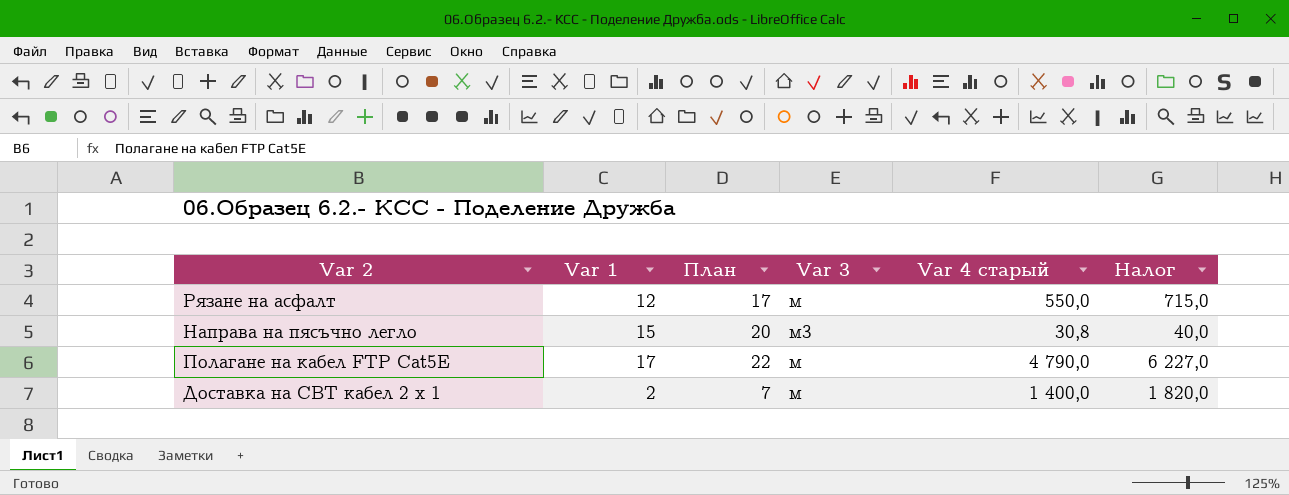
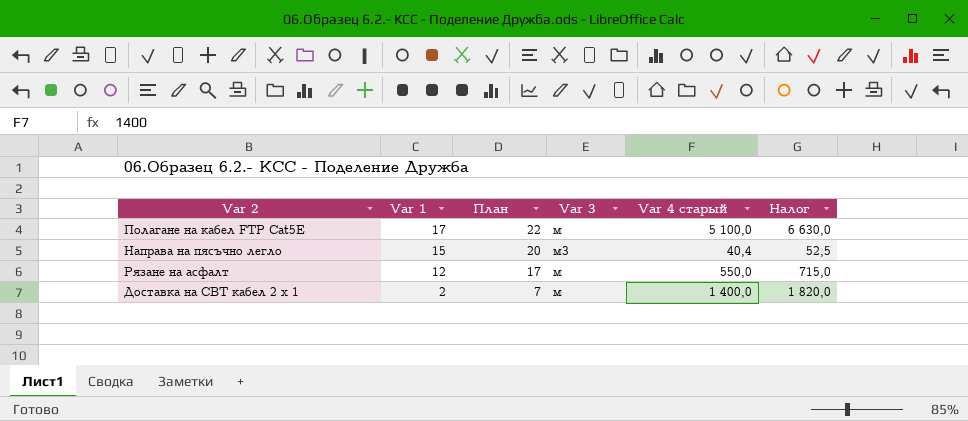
row order: none -> Var 1 descending
Полагане на кабел FTP Cat5E | Var 4 старый: 4 790,0 -> 5 100,0
Полагане на кабел FTP Cat5E | Налог: 6 227,0 -> 6 630,0
Направа на пясъчно легло | Var 4 старый: 30,8 -> 40,4
Направа на пясъчно легло | Налог: 40,0 -> 52,5

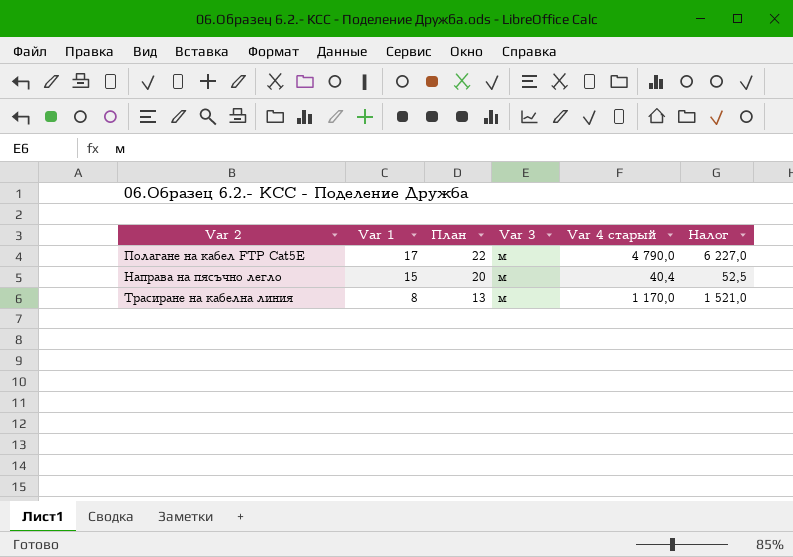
row Рязане на асфалт: 12 | 17 | м | 550,0 | 715,0 -> none
row Доставка на СВТ кабел 2 х 1: 2 | 7 | м | 1 400,0 | 1 820,0 -> none
Полагане на кабел FTP Cat5E | Var 4 старый: 5 100,0 -> 4 790,0
Полагане на кабел FTP Cat5E | Налог: 6 630,0 -> 6 227,0
Направа на пясъчно легло | Var 3: м3 -> м
row Трасиране на кабелна линия: none -> 8 | 13 | м | 1 170,0 | 1 521,0

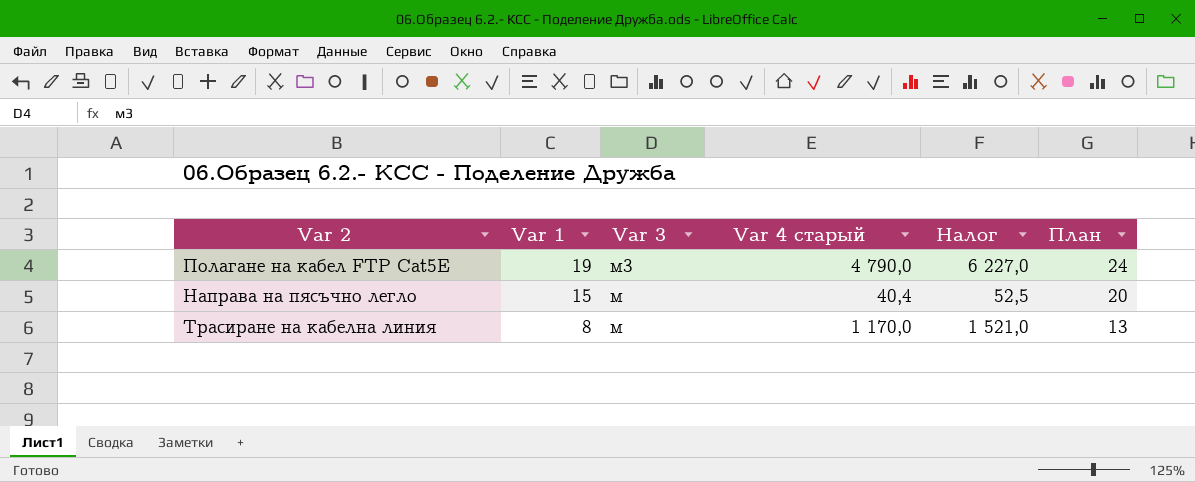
column План | position: 3 -> 6
Полагане на кабел FTP Cat5E | Var 1: 17 -> 19
Полагане на кабел FTP Cat5E | Var 3: м -> м3
Полагане на кабел FTP Cat5E | План: 22 -> 24

